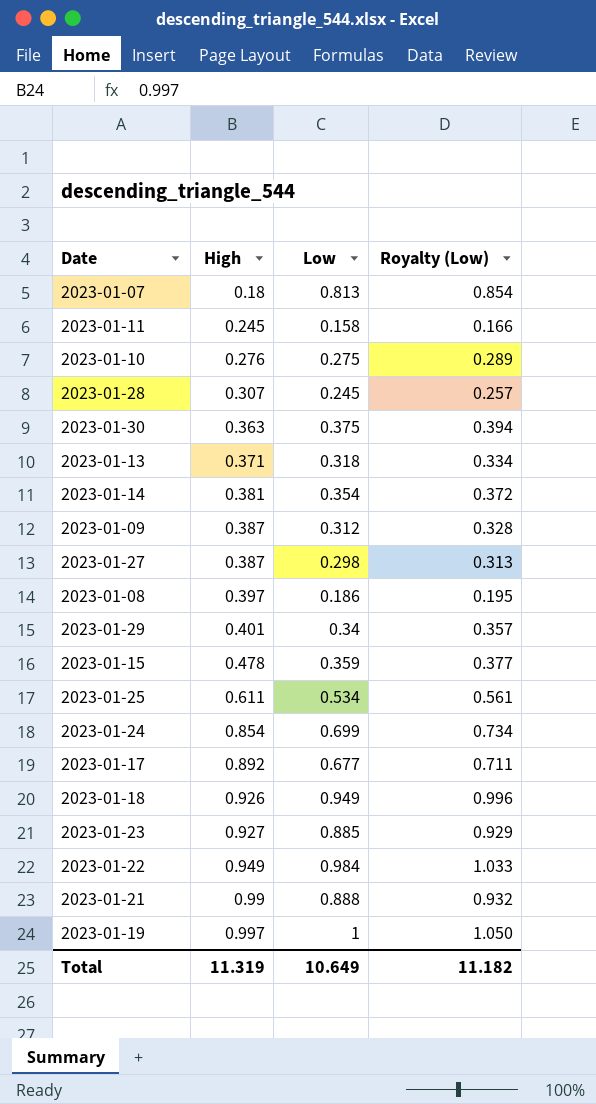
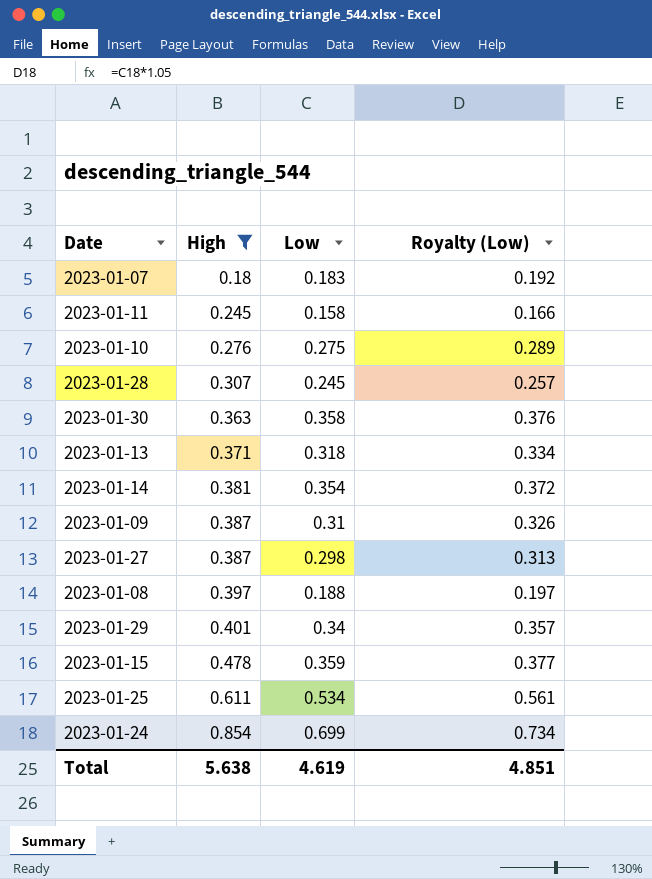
filter: none -> High <= 0.854
2023-01-07 | Low: 0.813 -> 0.183
2023-01-07 | Royalty (Low): 0.854 -> 0.192
2023-01-30 | Low: 0.375 -> 0.358
2023-01-30 | Royalty (Low): 0.394 -> 0.376
2023-01-09 | Low: 0.312 -> 0.31
2023-01-09 | Royalty (Low): 0.328 -> 0.326
2023-01-08 | Low: 0.186 -> 0.188
2023-01-08 | Royalty (Low): 0.195 -> 0.197
Total | High: 11.319 -> 5.638
Total | Low: 10.649 -> 4.619
Total | Royalty (Low): 11.182 -> 4.851

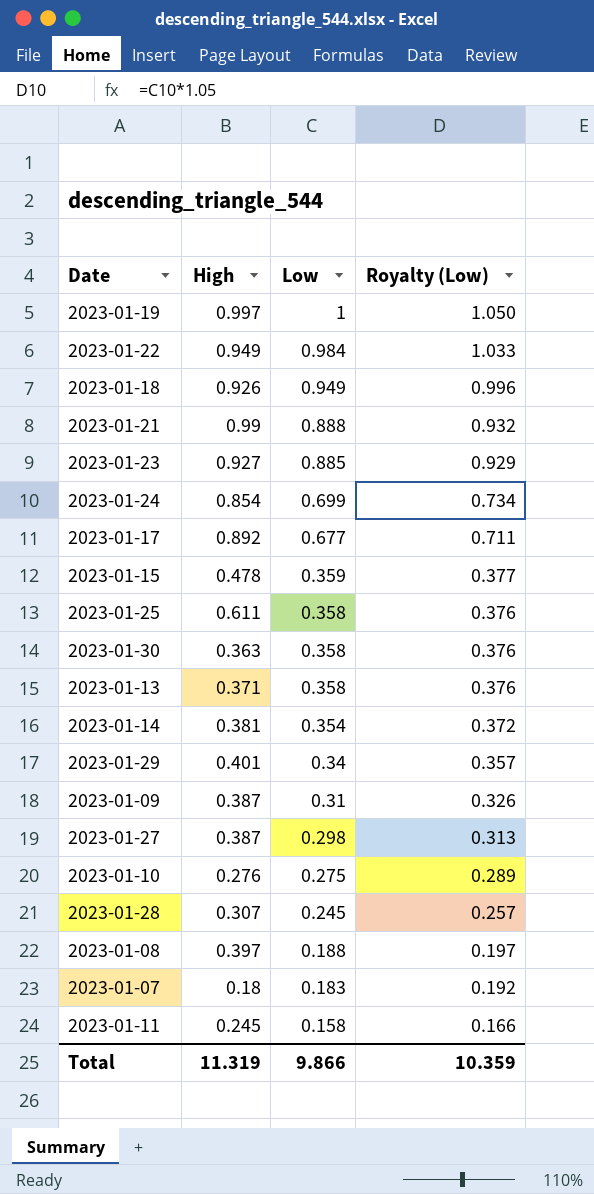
filter: High <= 0.854 -> none
row order: High ascending -> Low descending
2023-01-25 | Low: 0.534 -> 0.358
2023-01-25 | Royalty (Low): 0.561 -> 0.376
2023-01-13 | Low: 0.318 -> 0.358
2023-01-13 | Royalty (Low): 0.334 -> 0.376
Total | High: 5.638 -> 11.319
Total | Low: 4.619 -> 9.866
Total | Royalty (Low): 4.851 -> 10.359

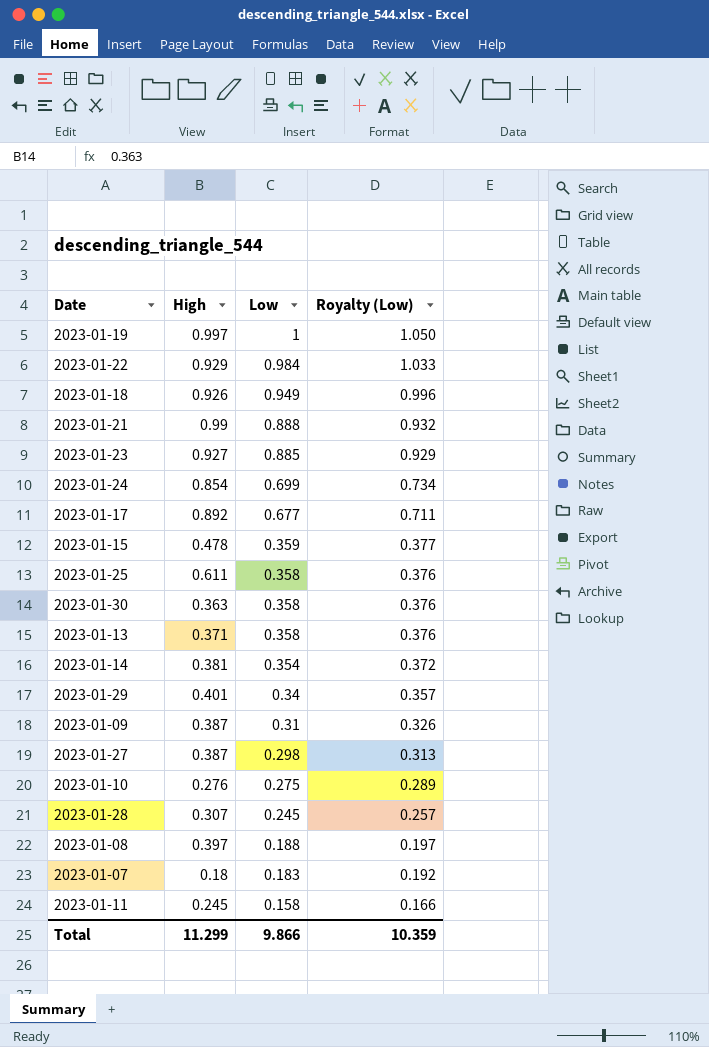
2023-01-22 | High: 0.949 -> 0.929
Total | High: 11.319 -> 11.299

